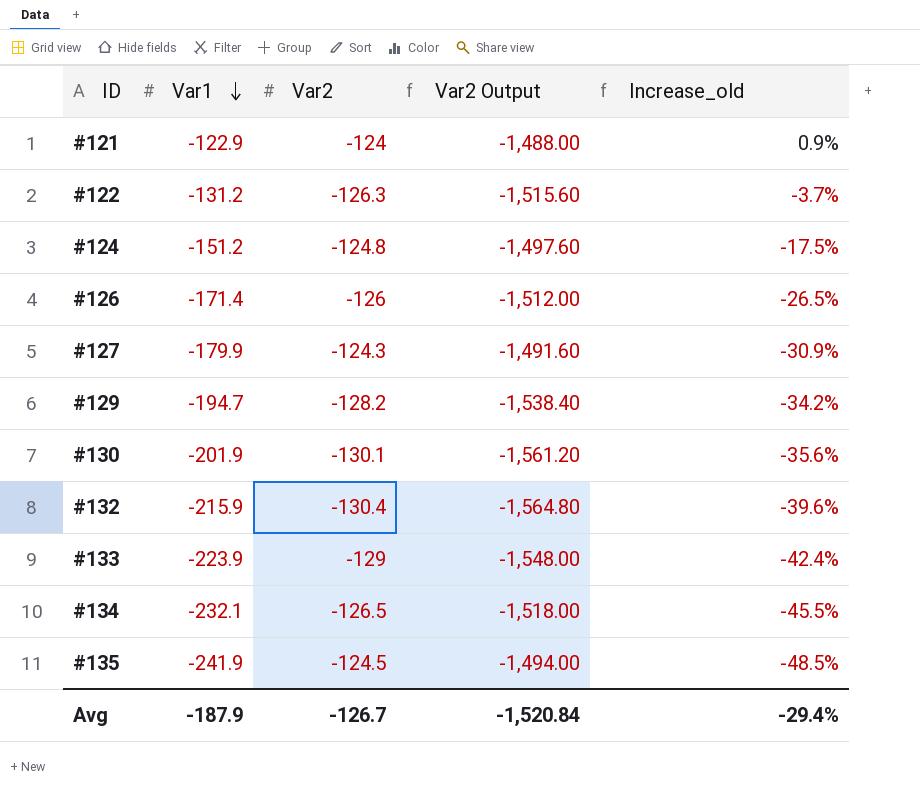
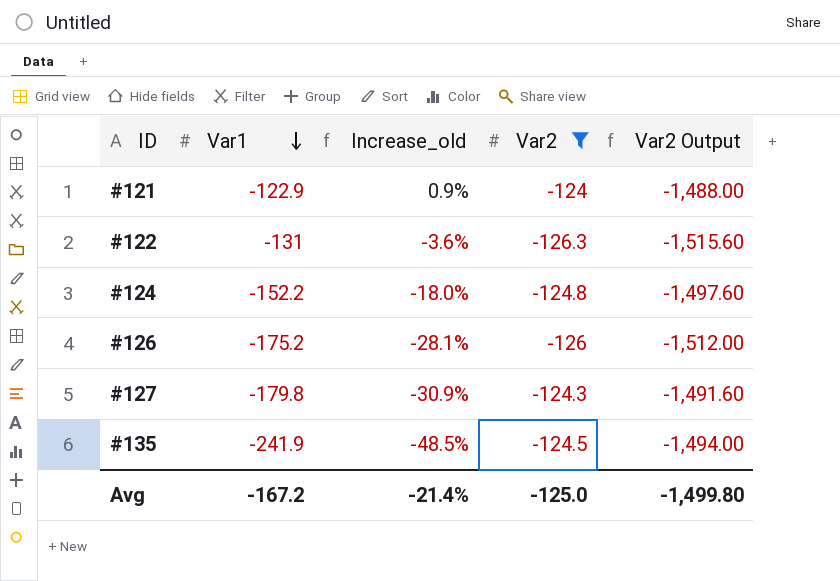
filter: none -> Var2 >= -126.3
column Increase_old | position: 5 -> 3
#122 | Var1: -131.2 -> -131
#122 | Increase_old: -3.7% -> -3.6%
#124 | Var1: -151.2 -> -152.2
#124 | Increase_old: -17.5% -> -18.0%
#126 | Var1: -171.4 -> -175.2
#126 | Increase_old: -26.5% -> -28.1%
#127 | Var1: -179.9 -> -179.8
Avg | Var1: -187.9 -> -167.2
Avg | Increase_old: -29.4% -> -21.4%
Avg | Var2: -126.7 -> -125.0
Avg | Var2 Output: -1,520.84 -> -1,499.80

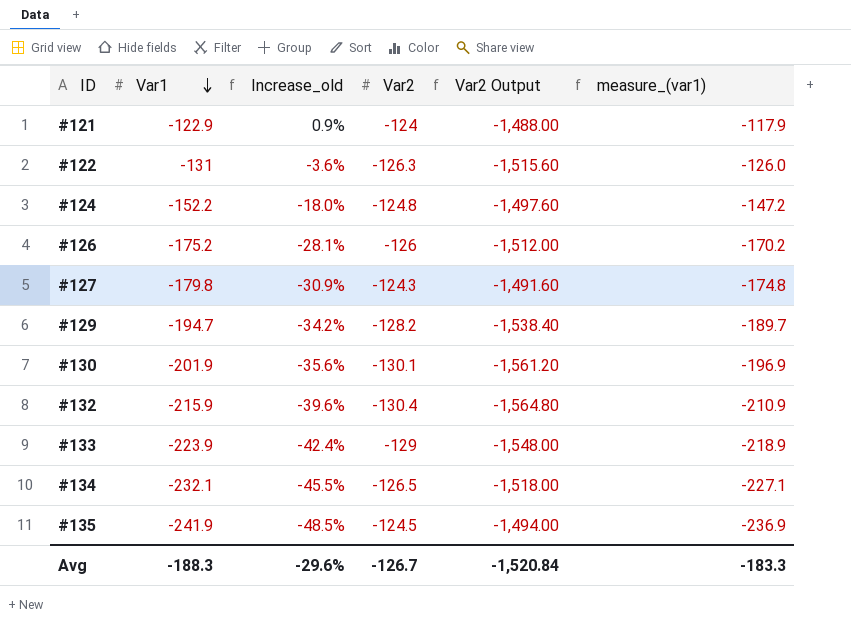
filter: Var2 >= -126.3 -> none
column measure_(var1) | formula: none -> [Var1] + 5
Avg | Var1: -167.2 -> -188.3
Avg | Increase_old: -21.4% -> -29.6%
Avg | Var2: -125.0 -> -126.7
Avg | Var2 Output: -1,499.80 -> -1,520.84

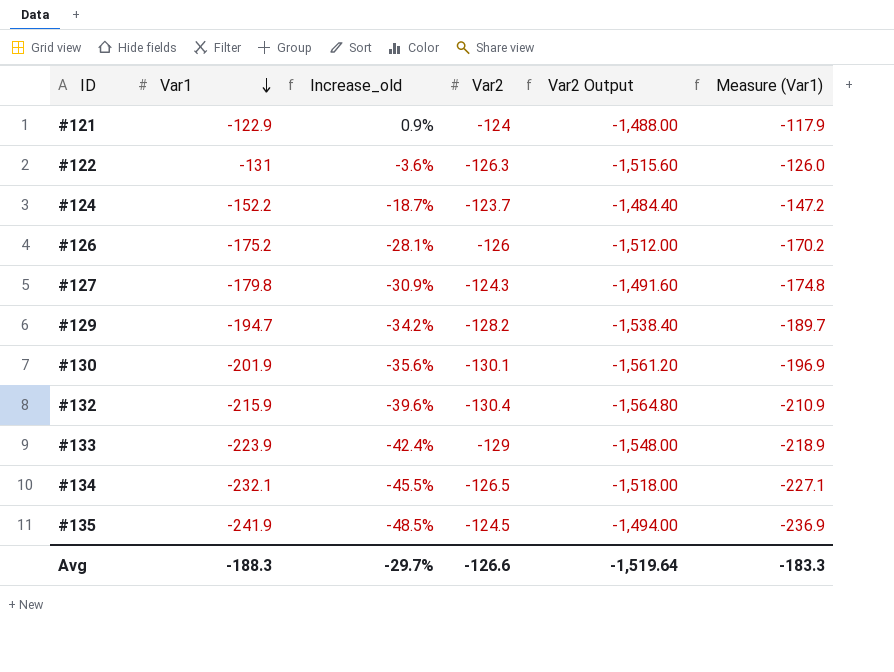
column name: measure_(var1) -> Measure (Var1)
#124 | Increase_old: -18.0% -> -18.7%
#124 | Var2: -124.8 -> -123.7
#124 | Var2 Output: -1,497.60 -> -1,484.40
Avg | Increase_old: -29.6% -> -29.7%
Avg | Var2: -126.7 -> -126.6
Avg | Var2 Output: -1,520.84 -> -1,519.64

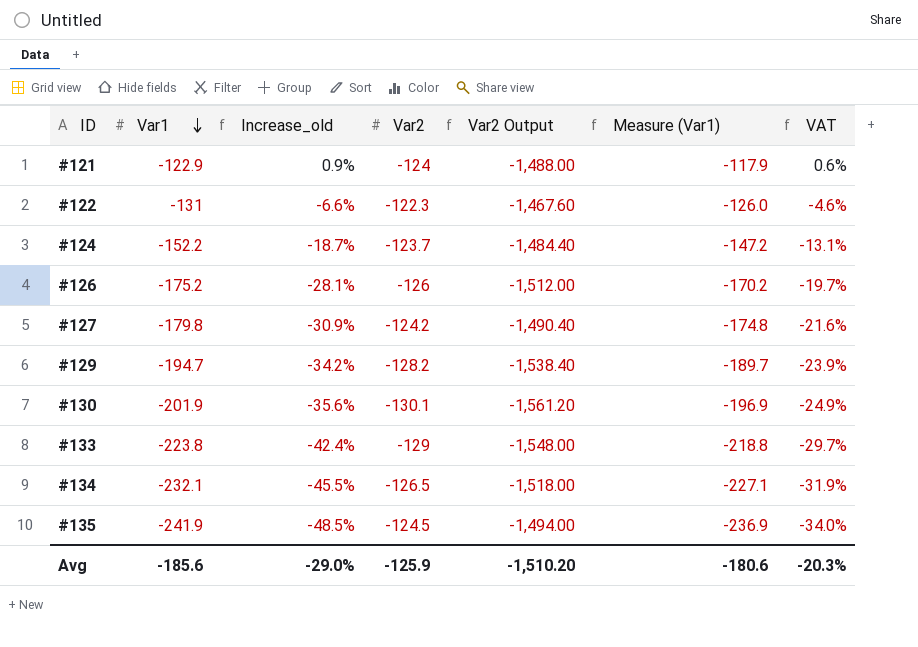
column VAT | formula: none -> [Increase_old] * 0.7
row #132: -215.9 | -39.6% | -130.4 | -1,564.80 | -210.9 -> none
#122 | Increase_old: -3.6% -> -6.6%
#122 | Var2: -126.3 -> -122.3
#122 | Var2 Output: -1,515.60 -> -1,467.60
#127 | Var2: -124.3 -> -124.2
#127 | Var2 Output: -1,491.60 -> -1,490.40
#133 | Var1: -223.9 -> -223.8
#133 | Measure (Var1): -218.9 -> -218.8
Avg | Var1: -188.3 -> -185.6
Avg | Increase_old: -29.7% -> -29.0%
Avg | Var2: -126.6 -> -125.9
Avg | Var2 Output: -1,519.64 -> -1,510.20
Avg | Measure (Var1): -183.3 -> -180.6

